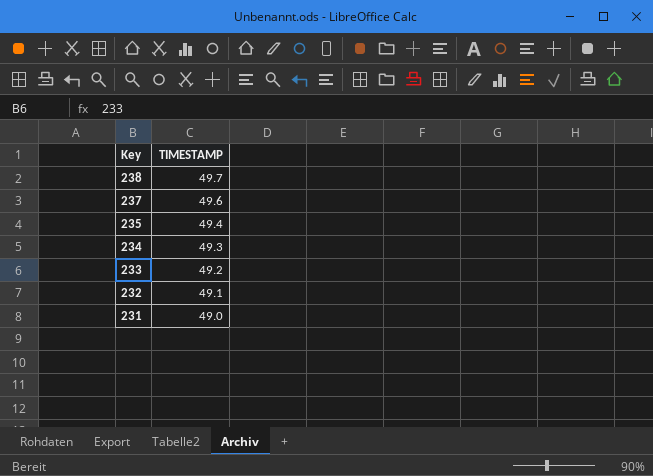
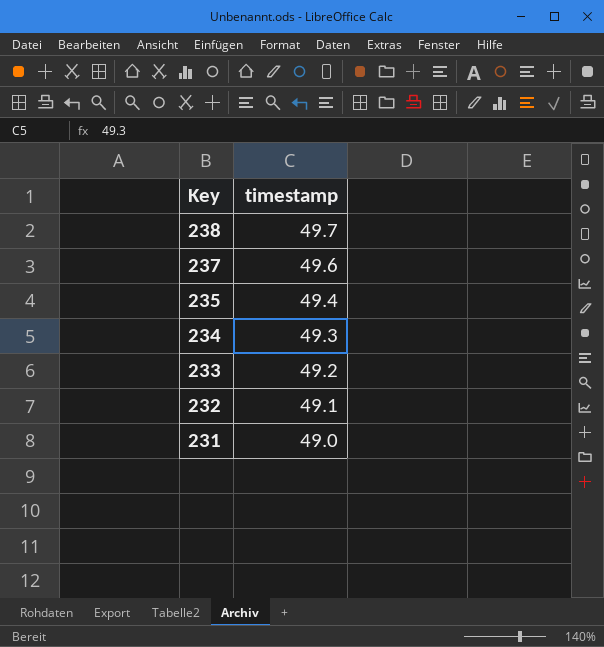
column name: TIMESTAMP -> timestamp

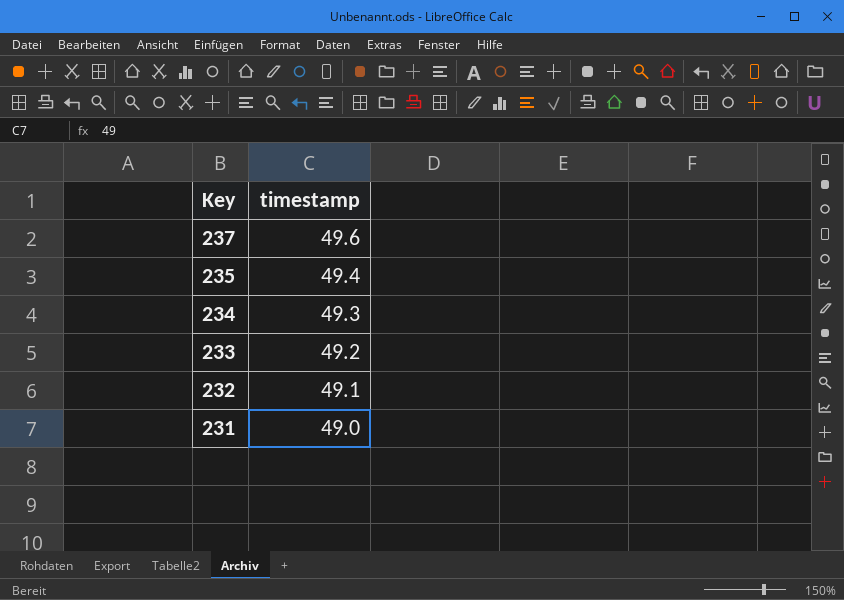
row 238: 49.7 -> none

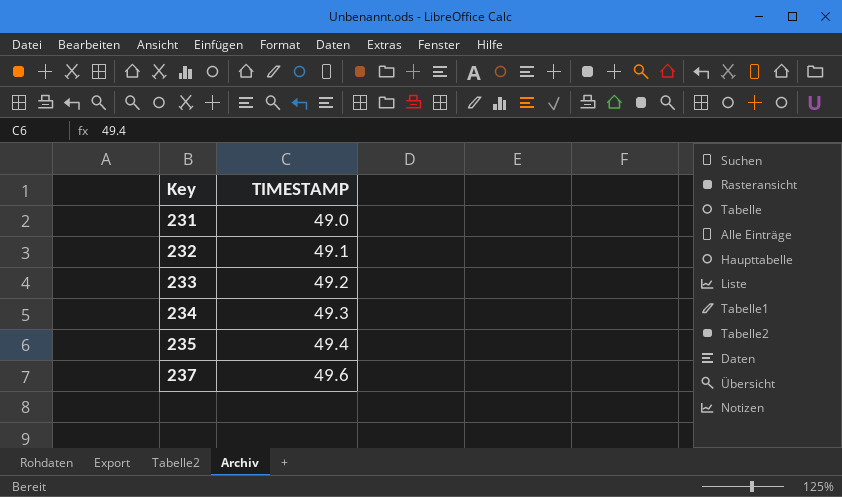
row order: Key descending -> Key ascending
column name: timestamp -> TIMESTAMP

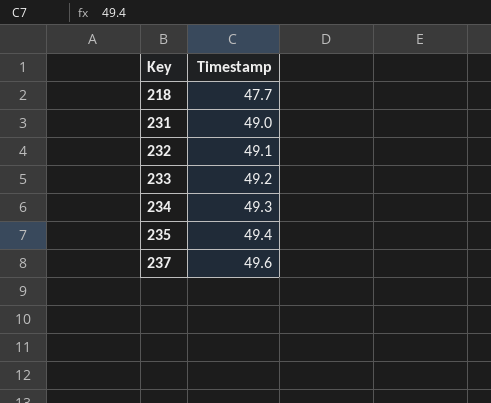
column name: TIMESTAMP -> Timestamp
row 218: none -> 47.7

